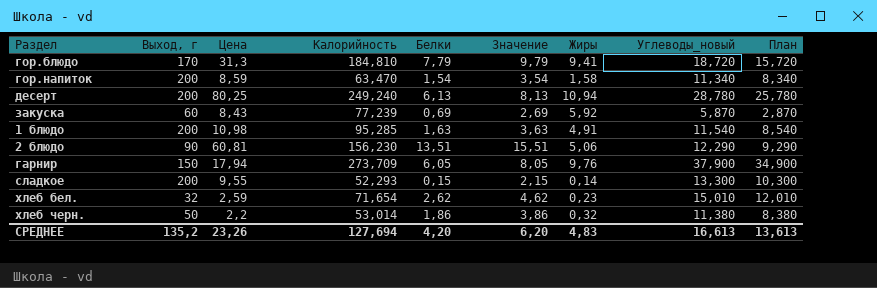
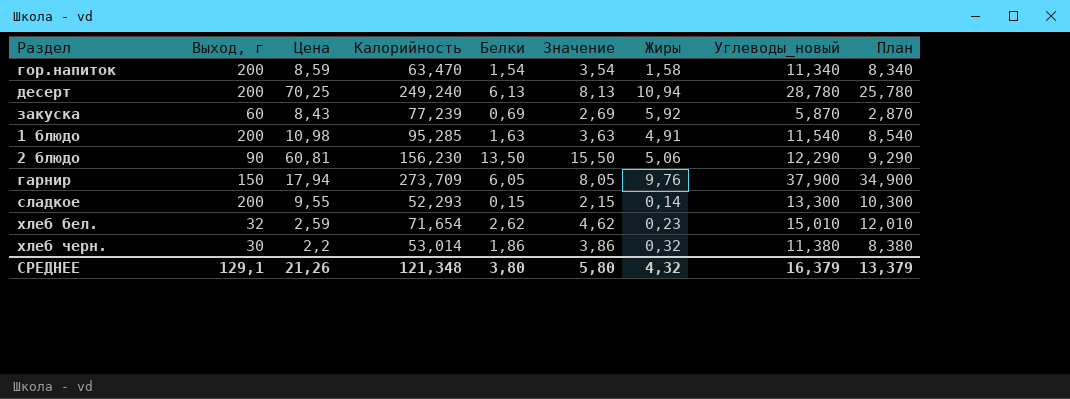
row гор.блюдо: 170 | 31,3 | 184,810 | 7,79 | 9,79 | 9,41 | 18,720 | 15,720 -> none
десерт | Цена: 80,25 -> 70,25
2 блюдо | Белки: 13,51 -> 13,50
2 блюдо | Значение: 15,51 -> 15,50
хлеб черн. | Выход, г: 50 -> 30
СРЕДНЕЕ | Выход, г: 135,2 -> 129,1
СРЕДНЕЕ | Цена: 23,26 -> 21,26
СРЕДНЕЕ | Калорийность: 127,694 -> 121,348
СРЕДНЕЕ | Белки: 4,20 -> 3,80
СРЕДНЕЕ | Значение: 6,20 -> 5,80
СРЕДНЕЕ | Жиры: 4,83 -> 4,32
СРЕДНЕЕ | Углеводы_новый: 16,613 -> 16,379
СРЕДНЕЕ | План: 13,613 -> 13,379

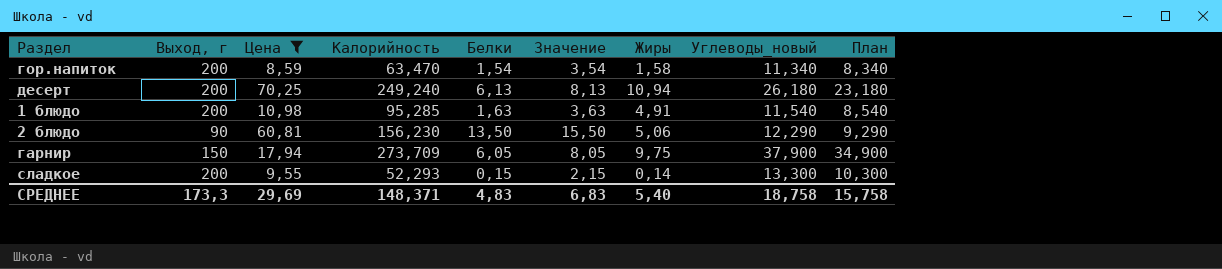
filter: none -> Цена >= 8,59
десерт | Углеводы_новый: 28,780 -> 26,180
десерт | План: 25,780 -> 23,180
гарнир | Жиры: 9,76 -> 9,75
СРЕДНЕЕ | Выход, г: 129,1 -> 173,3
СРЕДНЕЕ | Цена: 21,26 -> 29,69
СРЕДНЕЕ | Калорийность: 121,348 -> 148,371
СРЕДНЕЕ | Белки: 3,80 -> 4,83
СРЕДНЕЕ | Значение: 5,80 -> 6,83
СРЕДНЕЕ | Жиры: 4,32 -> 5,40
СРЕДНЕЕ | Углеводы_новый: 16,379 -> 18,758
СРЕДНЕЕ | План: 13,379 -> 15,758

